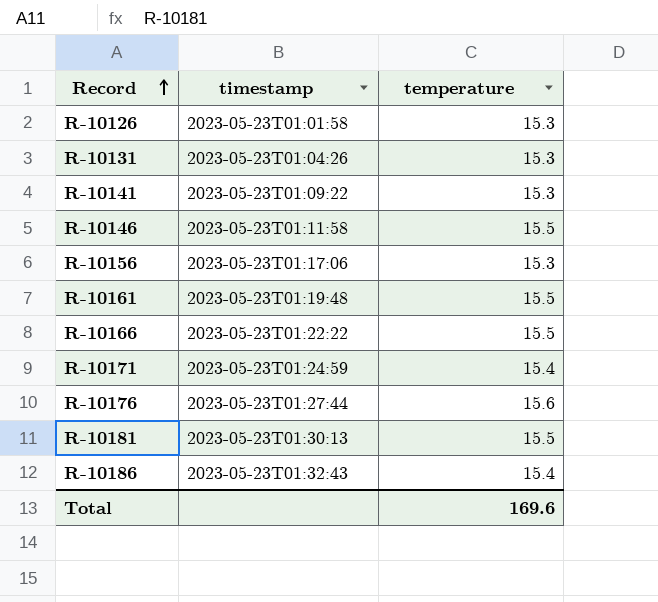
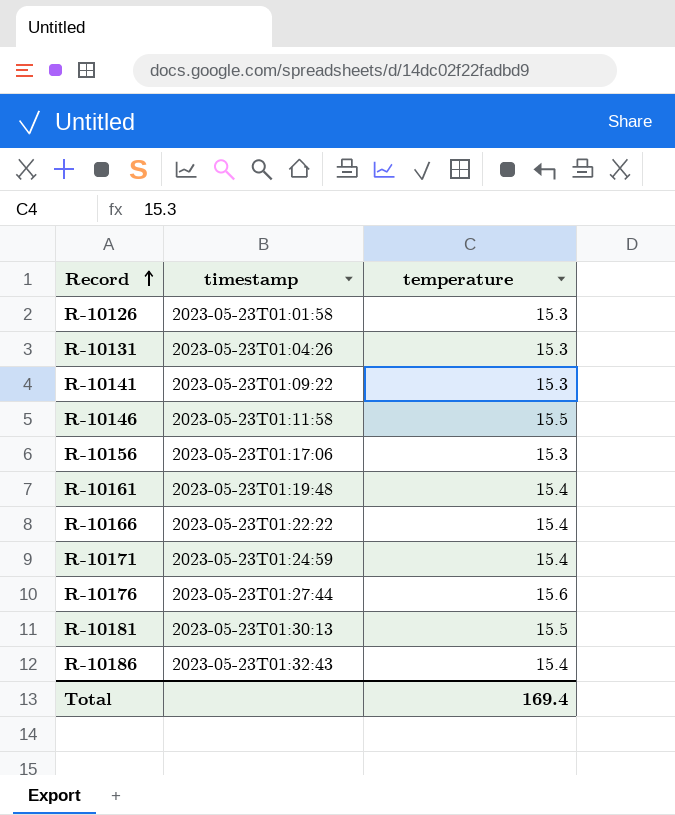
R-10161 | temperature: 15.5 -> 15.4
R-10166 | temperature: 15.5 -> 15.4
Total | temperature: 169.6 -> 169.4

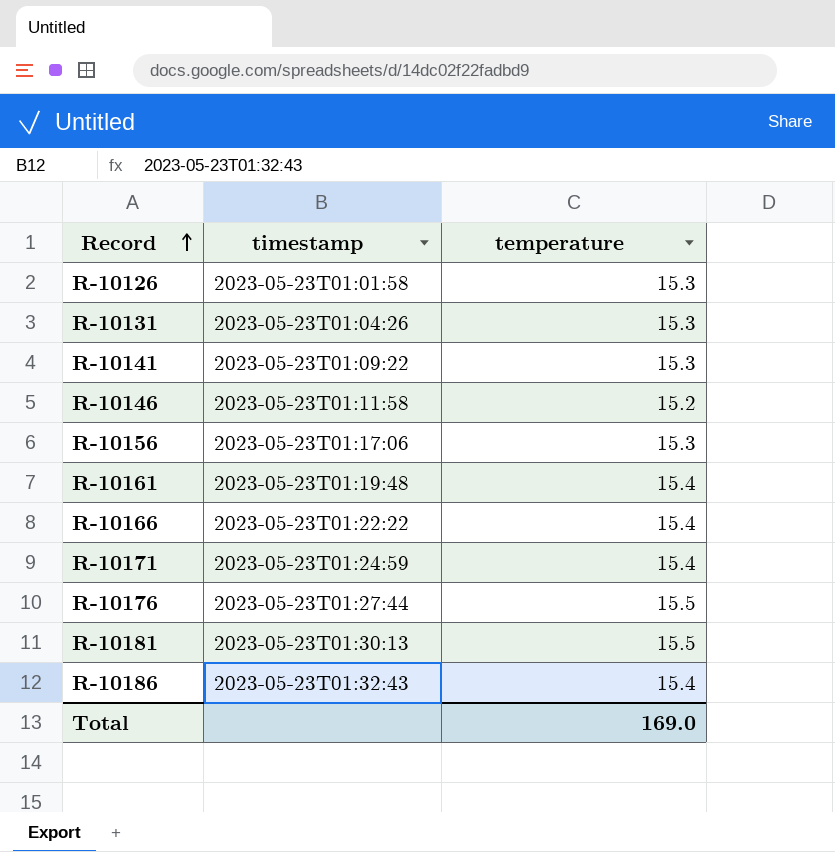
R-10146 | temperature: 15.5 -> 15.2
R-10176 | temperature: 15.6 -> 15.5
Total | temperature: 169.4 -> 169.0

